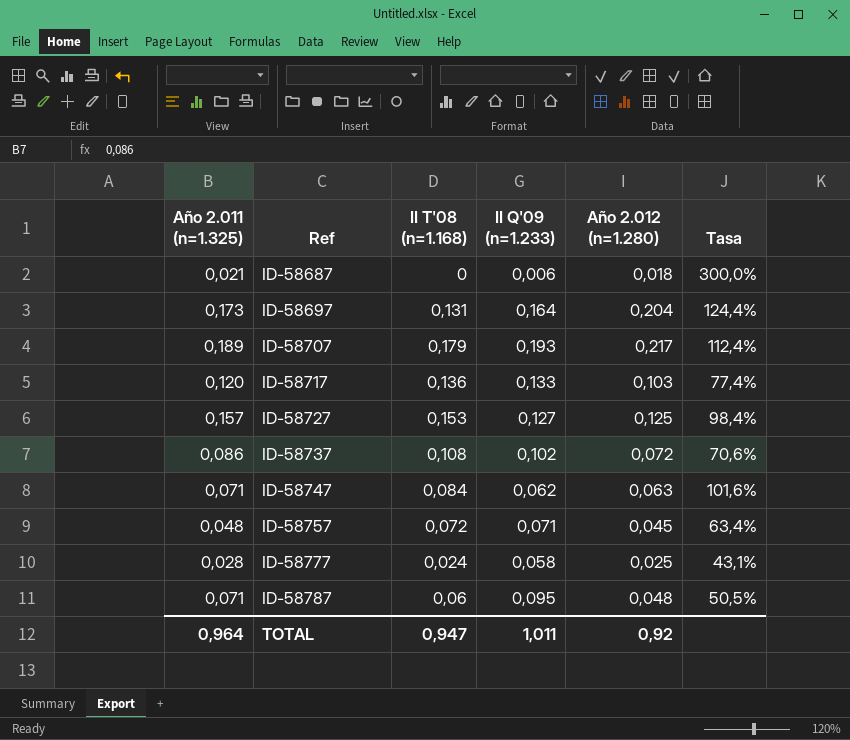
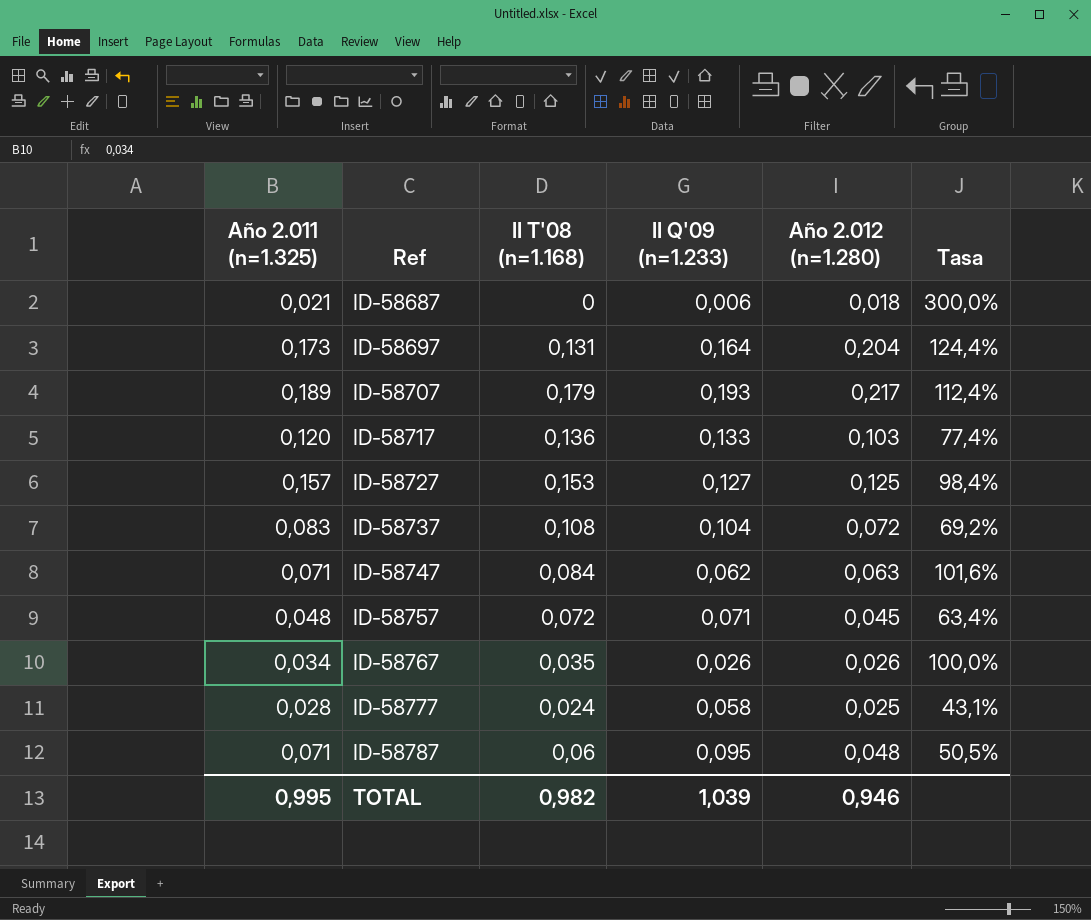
ID-58737 | Año 2.011 (n=1.325): 0,086 -> 0,083
ID-58737 | II Q'09 (n=1.233): 0,102 -> 0,104
ID-58737 | Tasa: 70,6% -> 69,2%
row ID-58767: none -> 0,034 | 0,035 | 0,026 | 0,026 | 100,0%
TOTAL | Año 2.011 (n=1.325): 0,964 -> 0,995
TOTAL | II T'08 (n=1.168): 0,947 -> 0,982
TOTAL | II Q'09 (n=1.233): 1,011 -> 1,039
TOTAL | Año 2.012 (n=1.280): 0,92 -> 0,946

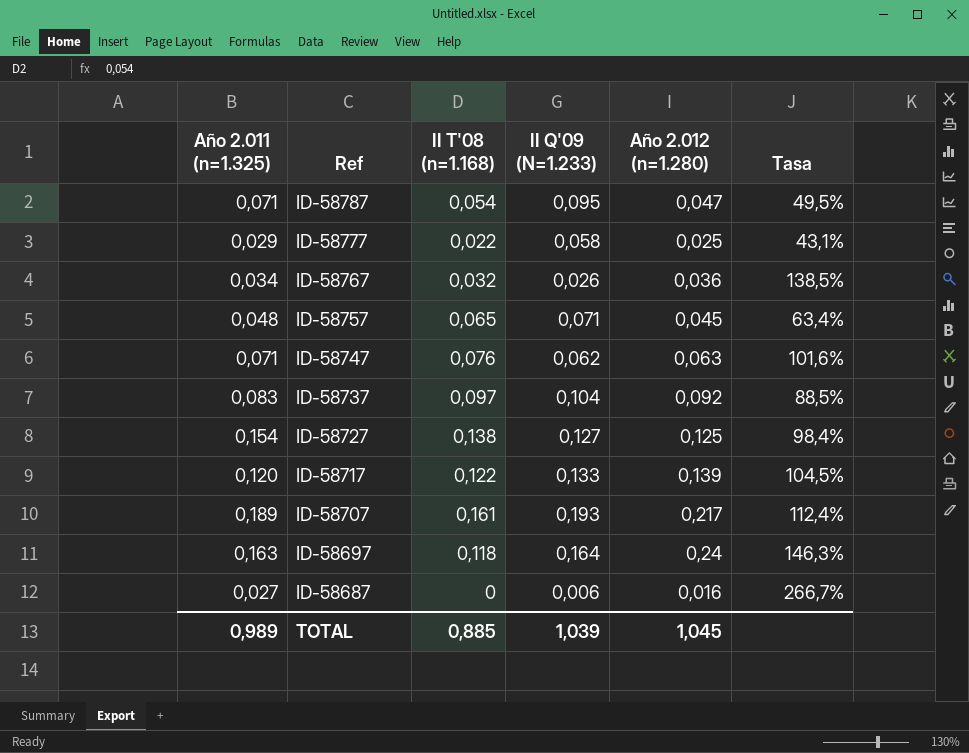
row order: Ref ascending -> Ref descending
column name: II Q'09 (n=1.233) -> II Q'09 (N=1.233)
ID-58787 | II T'08 (n=1.168): 0,06 -> 0,054
ID-58787 | Año 2.012 (n=1.280): 0,048 -> 0,047
ID-58787 | Tasa: 50,5% -> 49,5%
ID-58777 | Año 2.011 (n=1.325): 0,028 -> 0,029
ID-58777 | II T'08 (n=1.168): 0,024 -> 0,022
ID-58767 | II T'08 (n=1.168): 0,035 -> 0,032
ID-58767 | Año 2.012 (n=1.280): 0,026 -> 0,036
ID-58767 | Tasa: 100,0% -> 138,5%
ID-58757 | II T'08 (n=1.168): 0,072 -> 0,065
ID-58747 | II T'08 (n=1.168): 0,084 -> 0,076
ID-58737 | II T'08 (n=1.168): 0,108 -> 0,097
ID-58737 | Año 2.012 (n=1.280): 0,072 -> 0,092
ID-58737 | Tasa: 69,2% -> 88,5%
ID-58727 | Año 2.011 (n=1.325): 0,157 -> 0,154
ID-58727 | II T'08 (n=1.168): 0,153 -> 0,138
ID-58717 | II T'08 (n=1.168): 0,136 -> 0,122
ID-58717 | Año 2.012 (n=1.280): 0,103 -> 0,139
ID-58717 | Tasa: 77,4% -> 104,5%
ID-58707 | II T'08 (n=1.168): 0,179 -> 0,161
ID-58697 | Año 2.011 (n=1.325): 0,173 -> 0,163
ID-58697 | II T'08 (n=1.168): 0,131 -> 0,118
ID-58697 | Año 2.012 (n=1.280): 0,204 -> 0,24
ID-58697 | Tasa: 124,4% -> 146,3%
ID-58687 | Año 2.011 (n=1.325): 0,021 -> 0,027
ID-58687 | Año 2.012 (n=1.280): 0,018 -> 0,016
ID-58687 | Tasa: 300,0% -> 266,7%
TOTAL | Año 2.011 (n=1.325): 0,995 -> 0,989
TOTAL | II T'08 (n=1.168): 0,982 -> 0,885
TOTAL | Año 2.012 (n=1.280): 0,946 -> 1,045

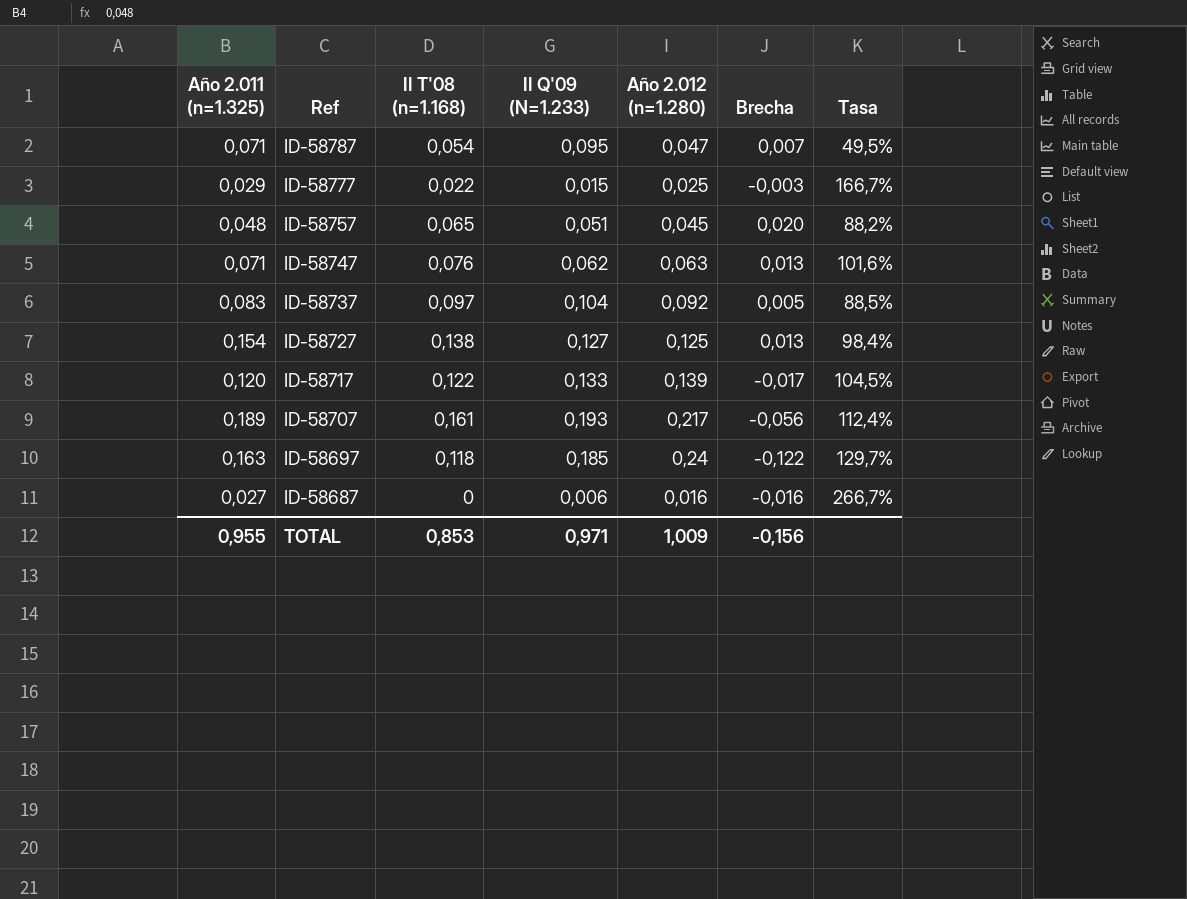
column Brecha | formula: none -> [II T'08 (n=1.168)] - [Año 2.012 (n=1.280)]
row ID-58767: 0,034 | 0,032 | 0,026 | 0,036 | 138,5% -> none
ID-58777 | II Q'09 (N=1.233): 0,058 -> 0,015
ID-58777 | Tasa: 43,1% -> 166,7%
ID-58757 | II Q'09 (N=1.233): 0,071 -> 0,051
ID-58757 | Tasa: 63,4% -> 88,2%
ID-58697 | II Q'09 (N=1.233): 0,164 -> 0,185
ID-58697 | Tasa: 146,3% -> 129,7%
TOTAL | Año 2.011 (n=1.325): 0,989 -> 0,955
TOTAL | II T'08 (n=1.168): 0,885 -> 0,853
TOTAL | II Q'09 (N=1.233): 1,039 -> 0,971
TOTAL | Año 2.012 (n=1.280): 1,045 -> 1,009

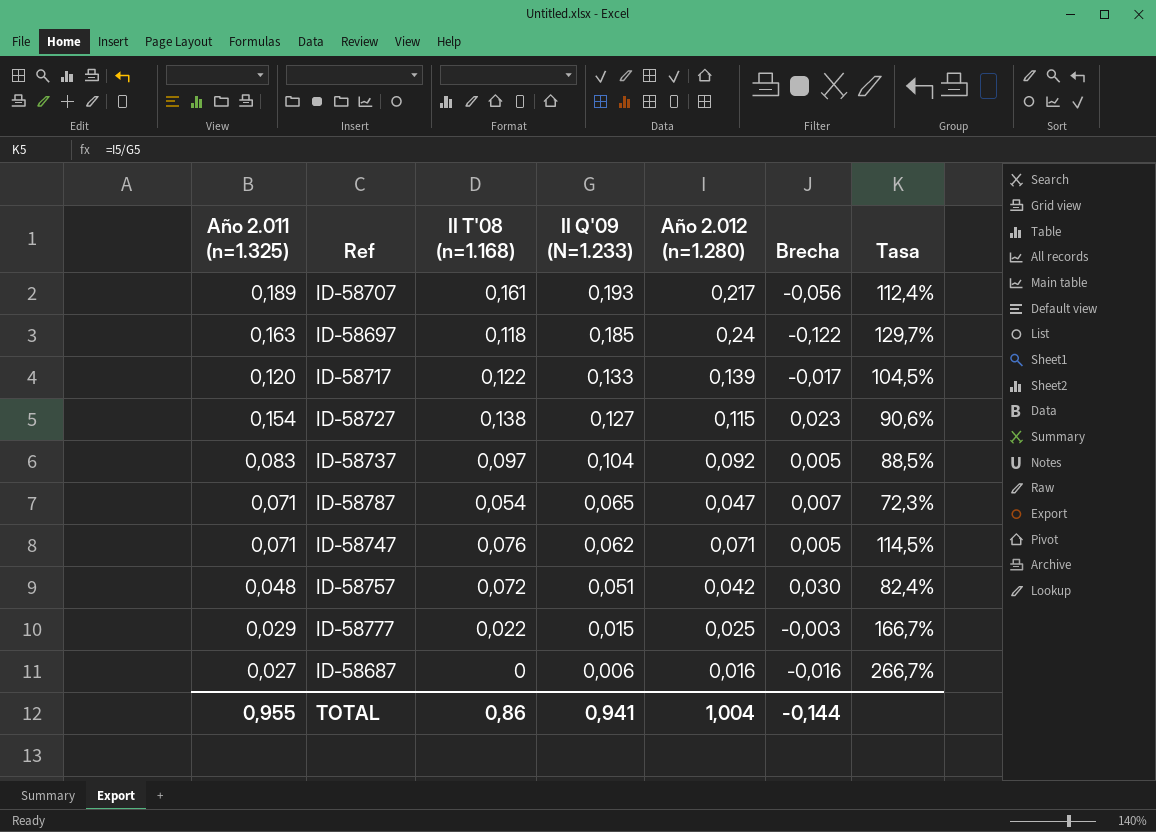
row order: Ref descending -> II Q'09 (N=1.233) descending
ID-58727 | Año 2.012 (n=1.280): 0,125 -> 0,115
ID-58727 | Brecha: 0,013 -> 0,023
ID-58727 | Tasa: 98,4% -> 90,6%
ID-58787 | II Q'09 (N=1.233): 0,095 -> 0,065
ID-58787 | Tasa: 49,5% -> 72,3%
ID-58747 | Año 2.012 (n=1.280): 0,063 -> 0,071
ID-58747 | Brecha: 0,013 -> 0,005
ID-58747 | Tasa: 101,6% -> 114,5%
ID-58757 | II T'08 (n=1.168): 0,065 -> 0,072
ID-58757 | Año 2.012 (n=1.280): 0,045 -> 0,042
ID-58757 | Brecha: 0,020 -> 0,030
ID-58757 | Tasa: 88,2% -> 82,4%
TOTAL | II T'08 (n=1.168): 0,853 -> 0,86
TOTAL | II Q'09 (N=1.233): 0,971 -> 0,941
TOTAL | Año 2.012 (n=1.280): 1,009 -> 1,004
TOTAL | Brecha: -0,156 -> -0,144

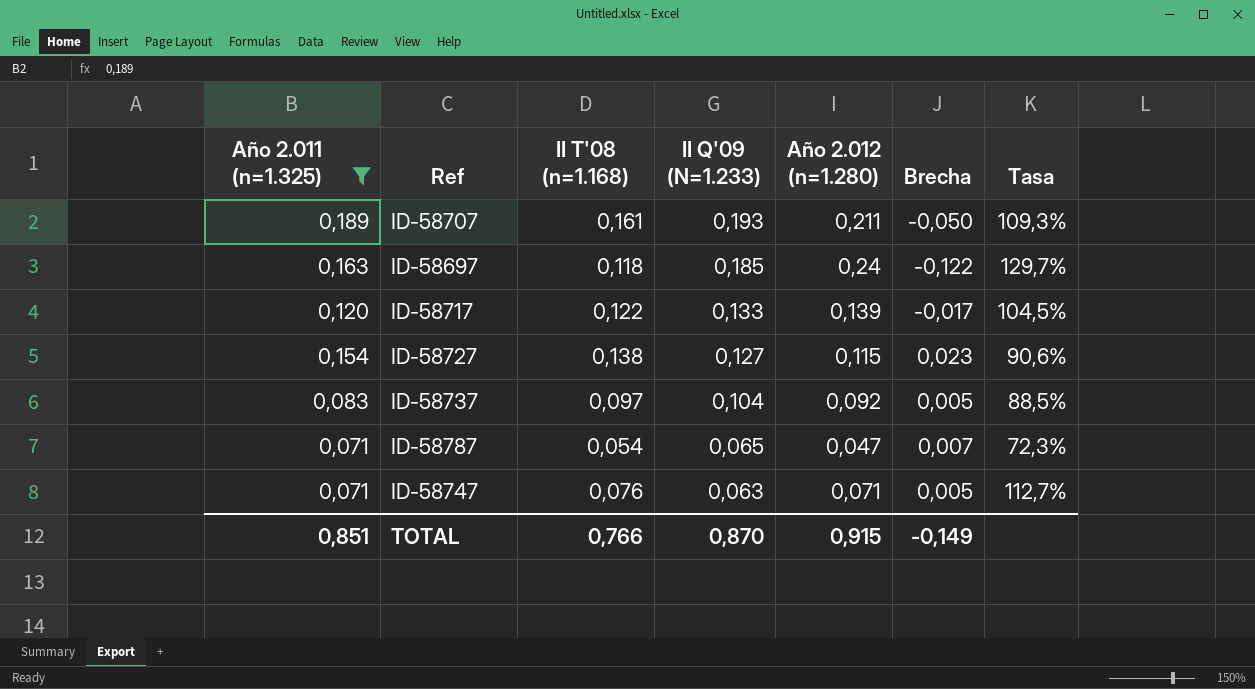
filter: none -> Año 2.011 (n=1.325) >= 0,071
ID-58707 | Año 2.012 (n=1.280): 0,217 -> 0,211
ID-58707 | Brecha: -0,056 -> -0,050
ID-58707 | Tasa: 112,4% -> 109,3%
ID-58747 | II Q'09 (N=1.233): 0,062 -> 0,063
ID-58747 | Tasa: 114,5% -> 112,7%
TOTAL | Año 2.011 (n=1.325): 0,955 -> 0,851
TOTAL | II T'08 (n=1.168): 0,86 -> 0,766
TOTAL | II Q'09 (N=1.233): 0,941 -> 0,870
TOTAL | Año 2.012 (n=1.280): 1,004 -> 0,915
TOTAL | Brecha: -0,144 -> -0,149

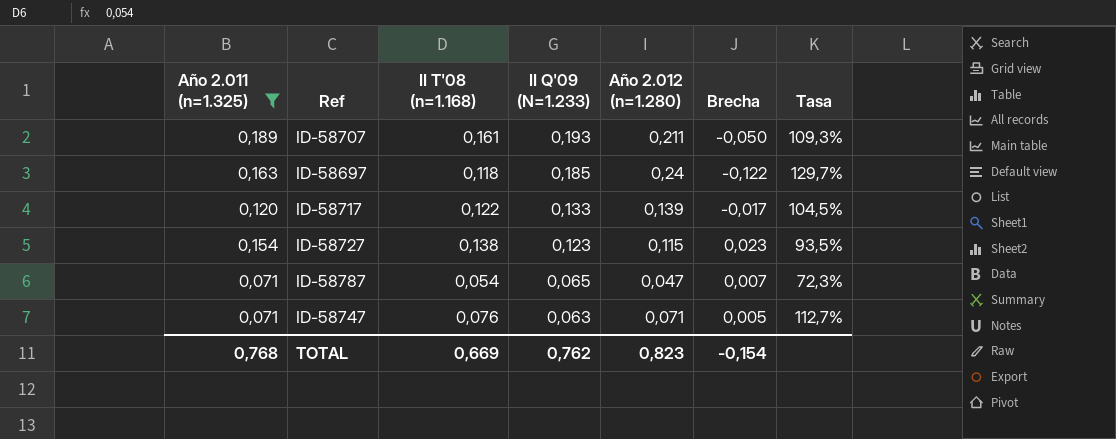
row ID-58737: 0,083 | 0,097 | 0,104 | 0,092 | 0,005 | 88,5% -> none
ID-58727 | II Q'09 (N=1.233): 0,127 -> 0,123
ID-58727 | Tasa: 90,6% -> 93,5%
TOTAL | Año 2.011 (n=1.325): 0,851 -> 0,768
TOTAL | II T'08 (n=1.168): 0,766 -> 0,669
TOTAL | II Q'09 (N=1.233): 0,870 -> 0,762
TOTAL | Año 2.012 (n=1.280): 0,915 -> 0,823
TOTAL | Brecha: -0,149 -> -0,154

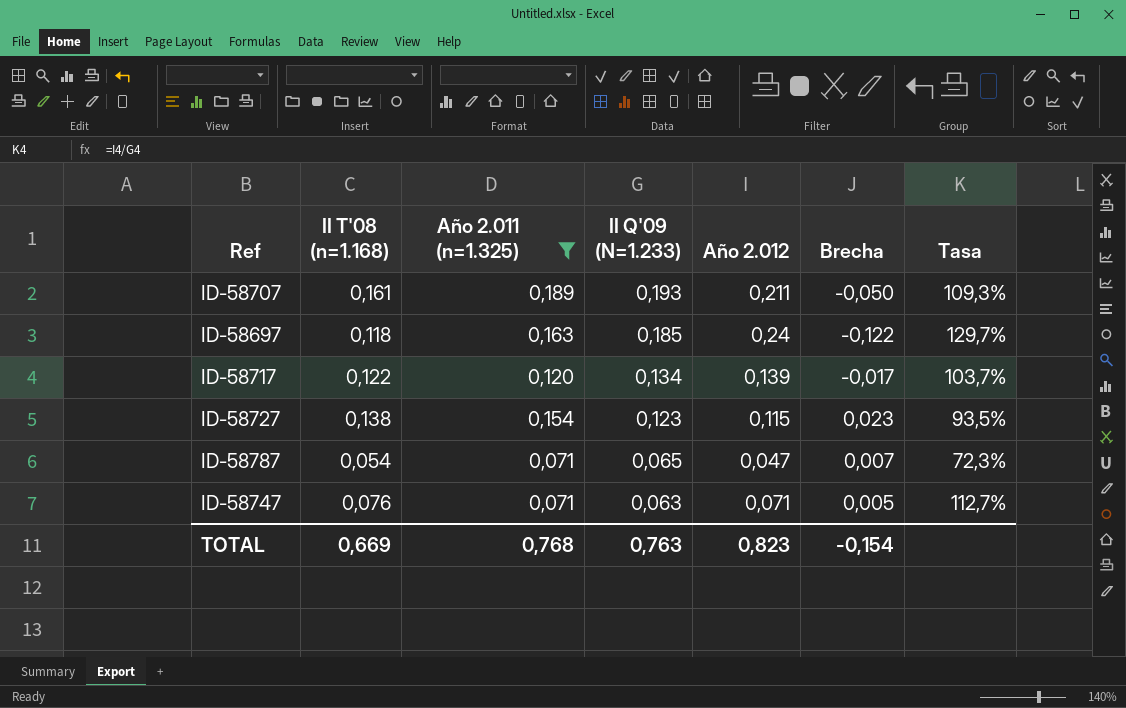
column Año 2.011 (n=1.325) | position: 1 -> 3
column name: Año 2.012 (n=1.280) -> Año 2.012
ID-58717 | II Q'09 (N=1.233): 0,133 -> 0,134
ID-58717 | Tasa: 104,5% -> 103,7%
TOTAL | II Q'09 (N=1.233): 0,762 -> 0,763

